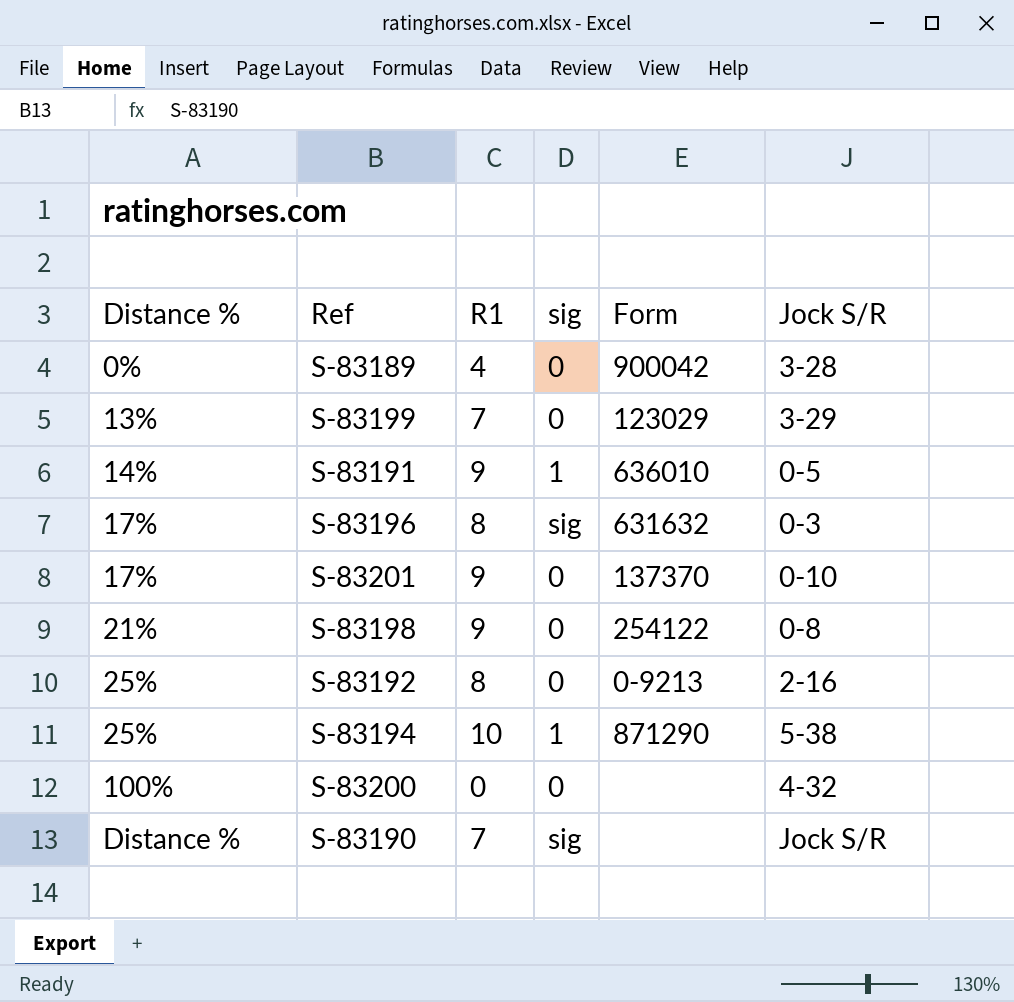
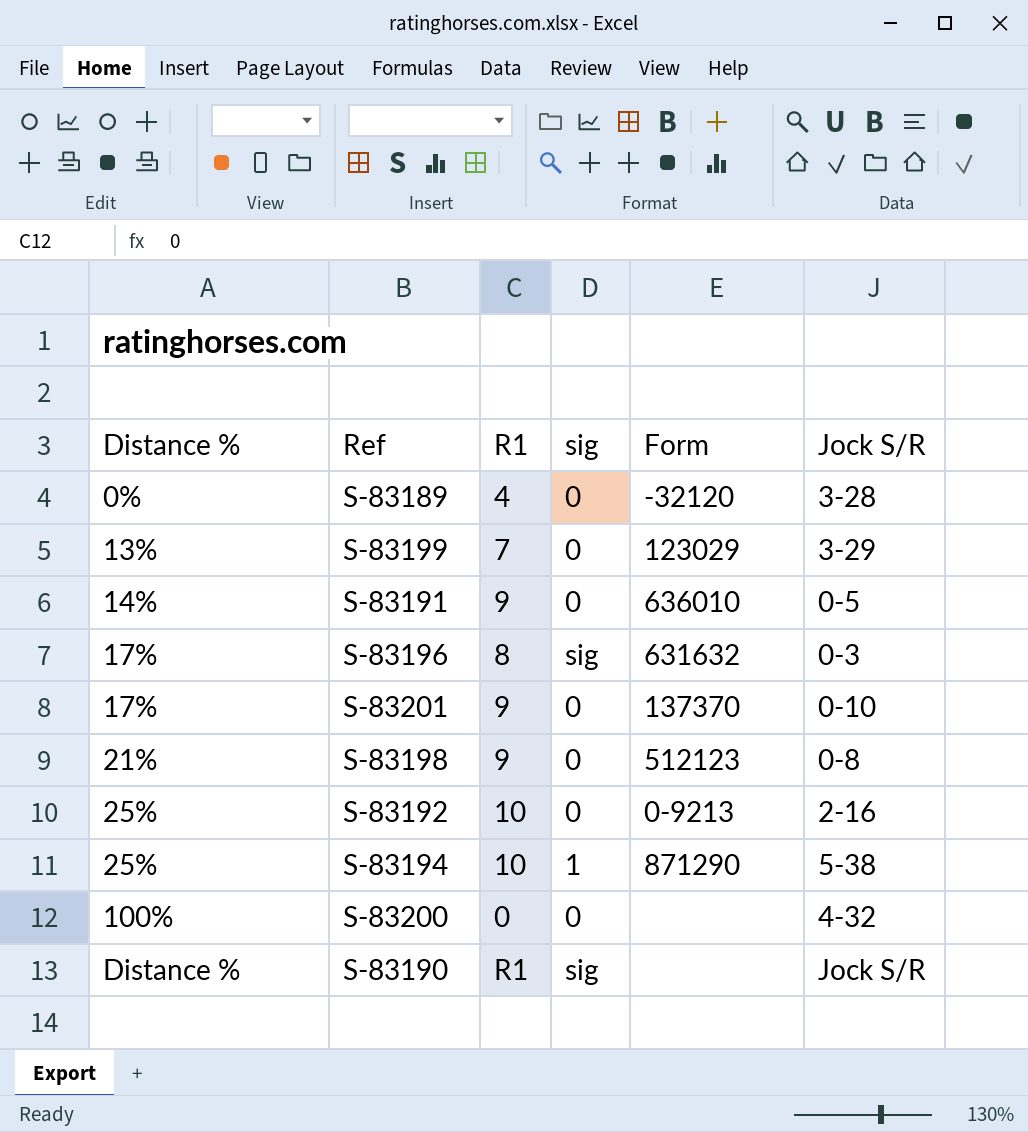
S-83189 | Form: 900042 -> -32120
S-83191 | sig: 1 -> 0
S-83198 | Form: 254122 -> 512123
S-83192 | R1: 8 -> 10
S-83190 | R1: 7 -> R1

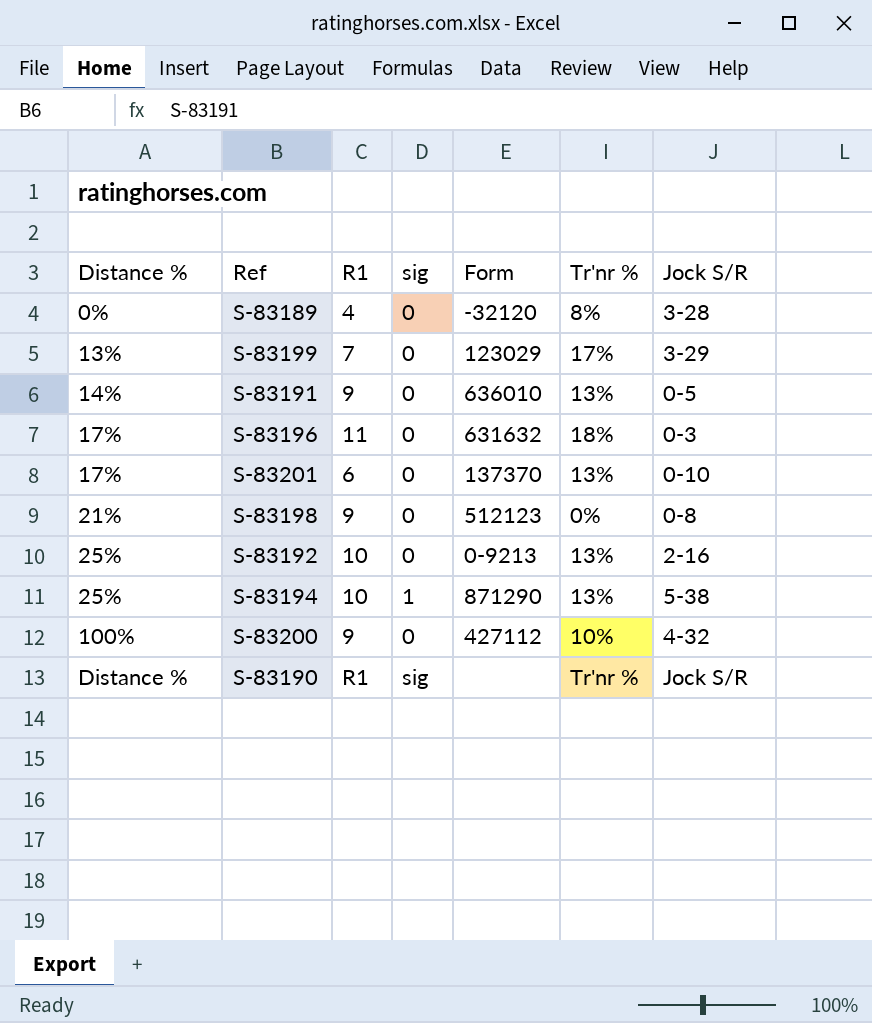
column Tr'nr % | position: none -> 6
S-83196 | R1: 8 -> 11
S-83196 | sig: sig -> 0
S-83201 | R1: 9 -> 6
S-83200 | R1: 0 -> 9
S-83200 | Form: none -> 427112

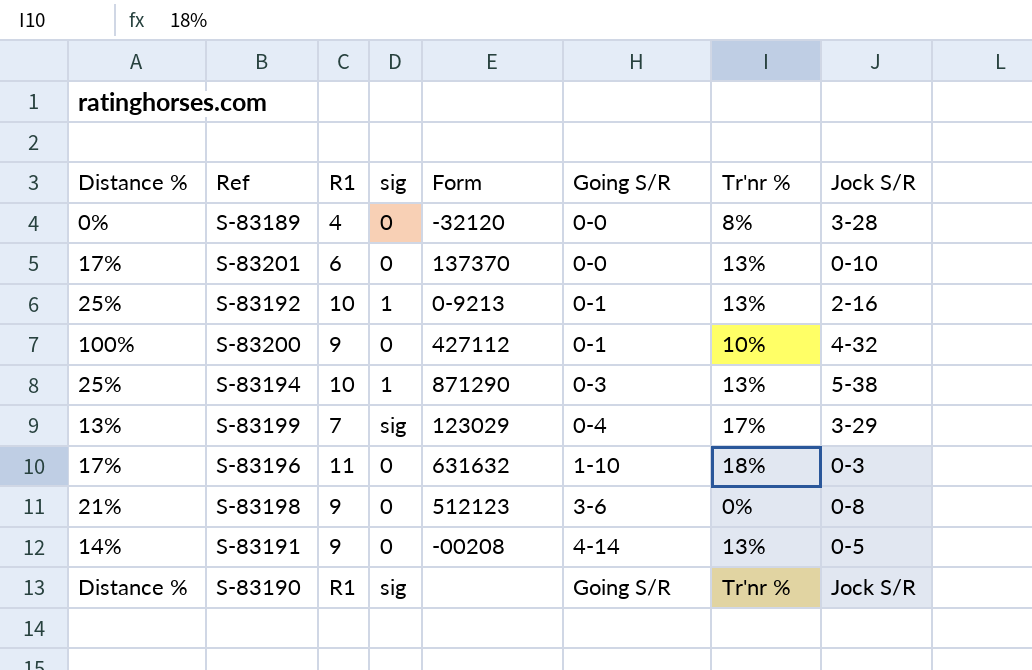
row order: Distance % ascending -> Going S/R ascending
column Going S/R | position: none -> 6
S-83192 | sig: 0 -> 1
S-83199 | sig: 0 -> sig
S-83191 | Form: 636010 -> -00208

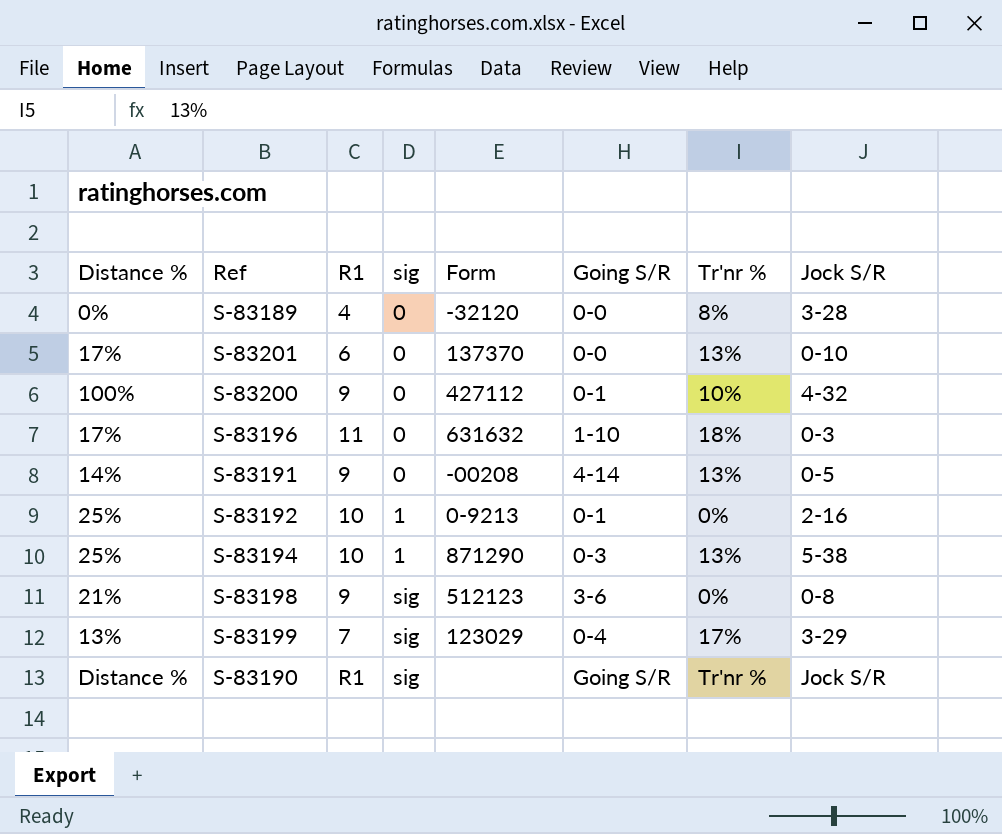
row order: Going S/R ascending -> sig ascending
S-83192 | Tr'nr %: 13% -> 0%
S-83198 | sig: 0 -> sig

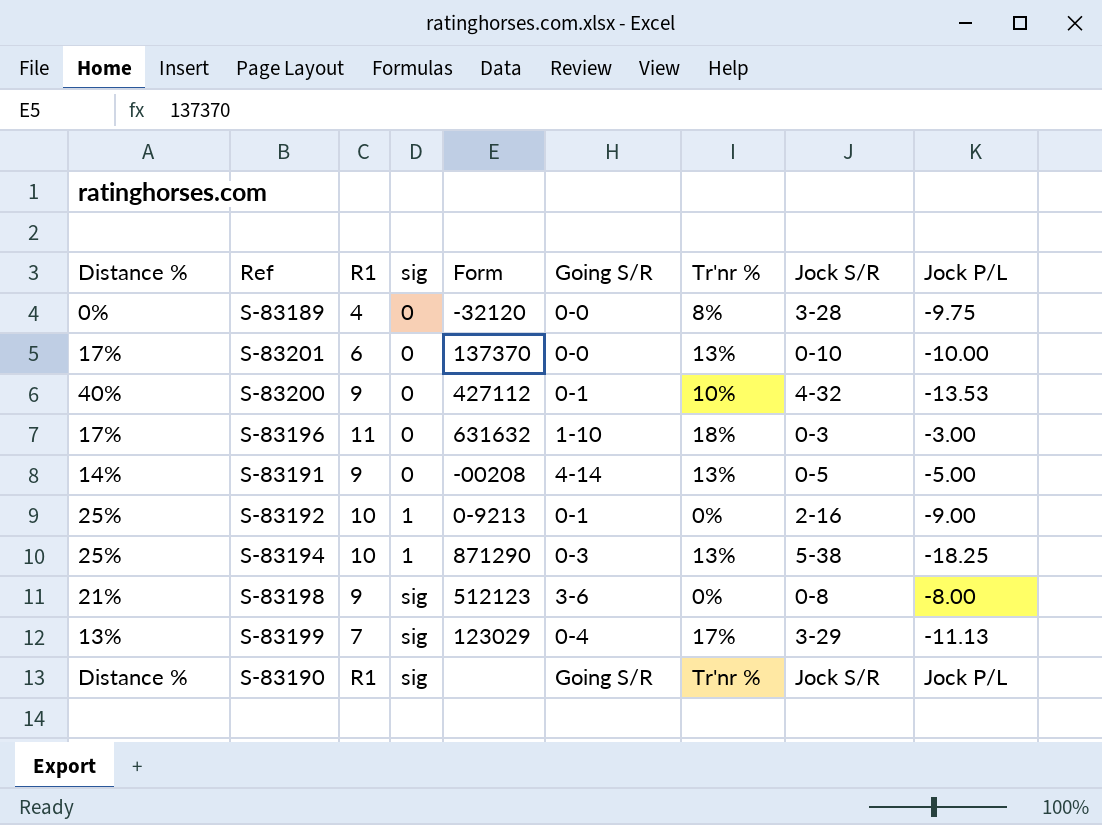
column Jock P/L | position: none -> 9
S-83200 | Distance %: 100% -> 40%

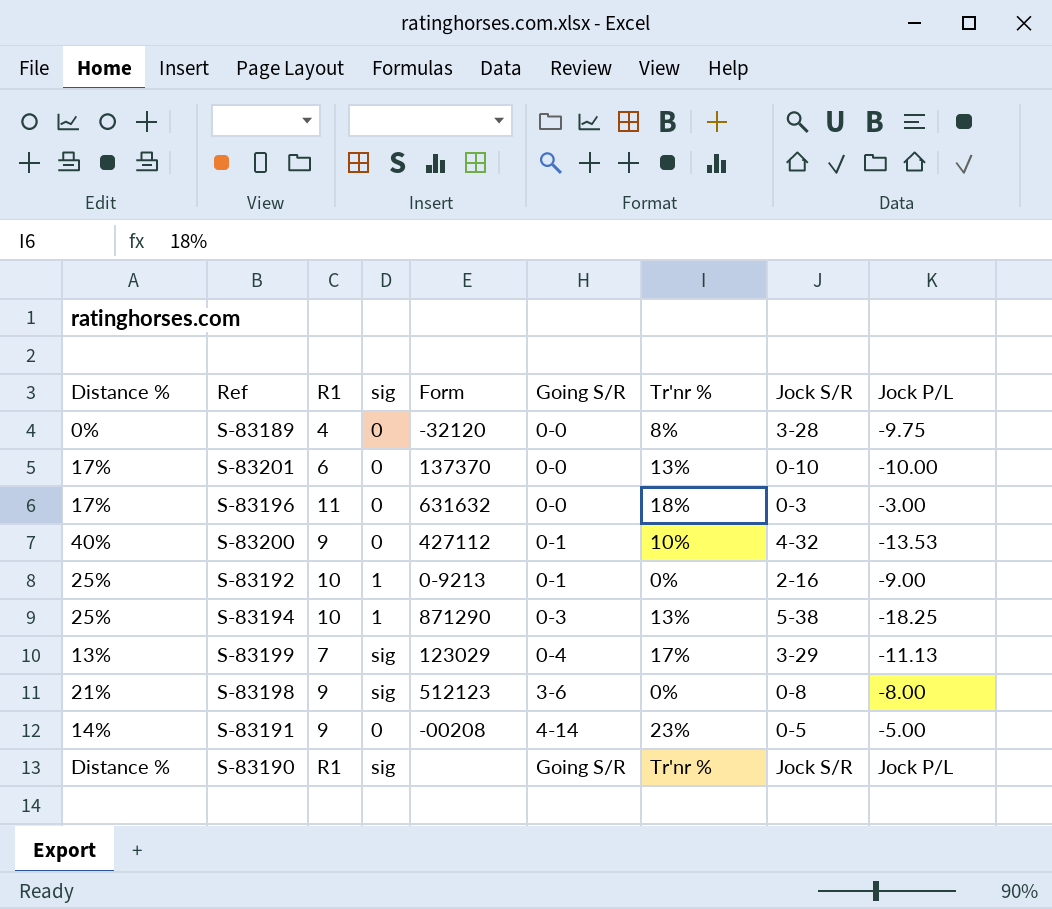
row order: sig ascending -> Going S/R ascending
S-83196 | Going S/R: 1-10 -> 0-0
S-83191 | Tr'nr %: 13% -> 23%

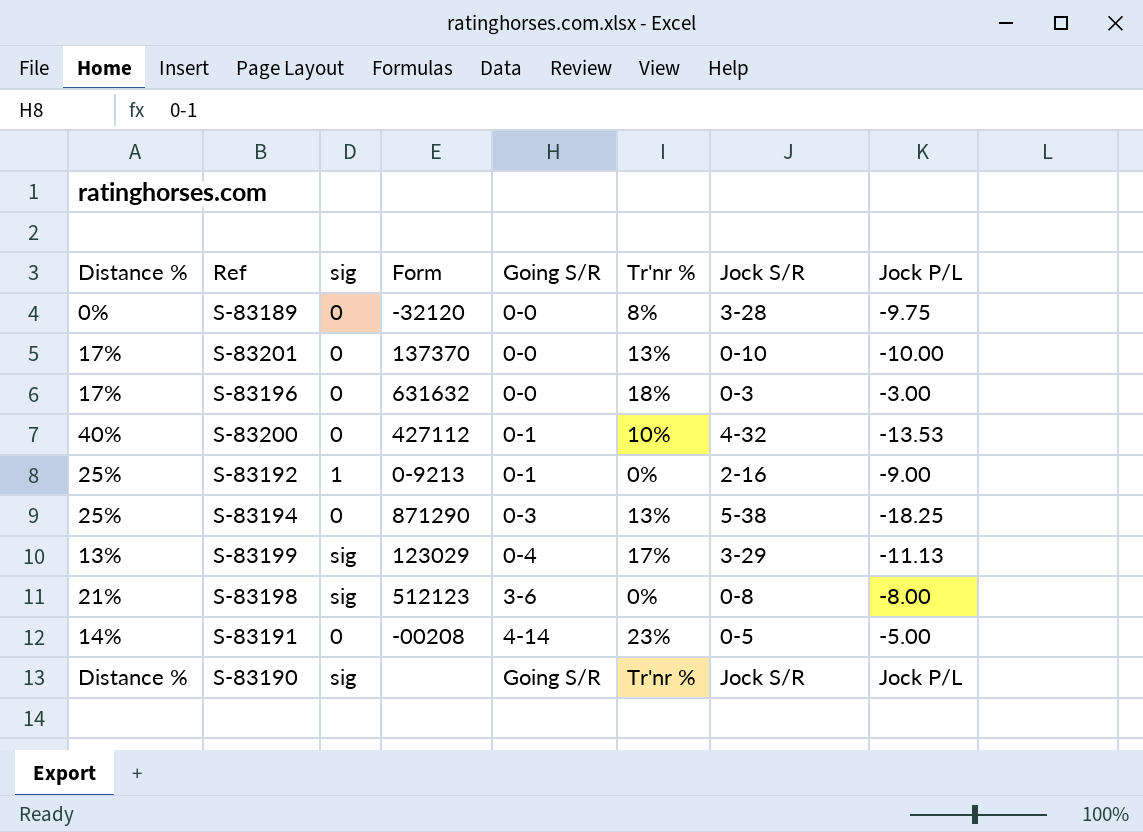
column R1 | position: 3 -> none
S-83194 | sig: 1 -> 0

